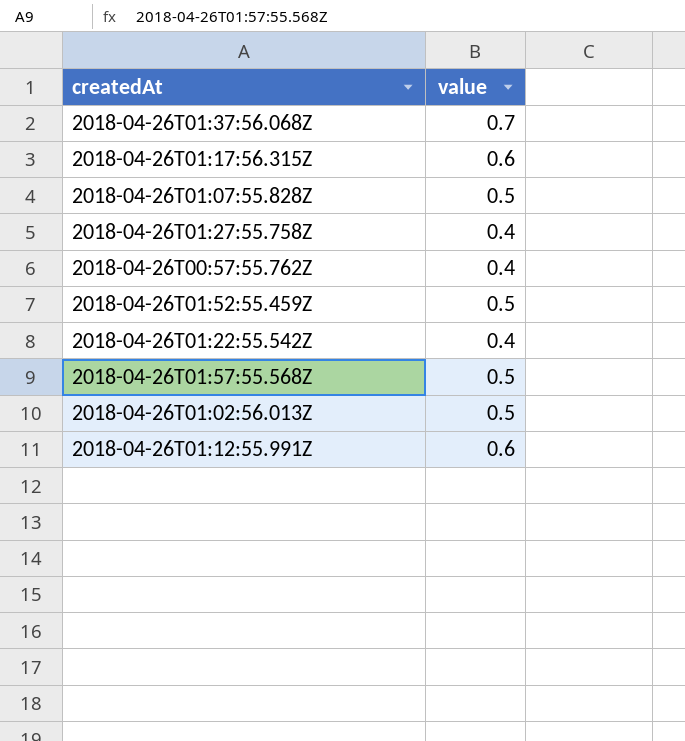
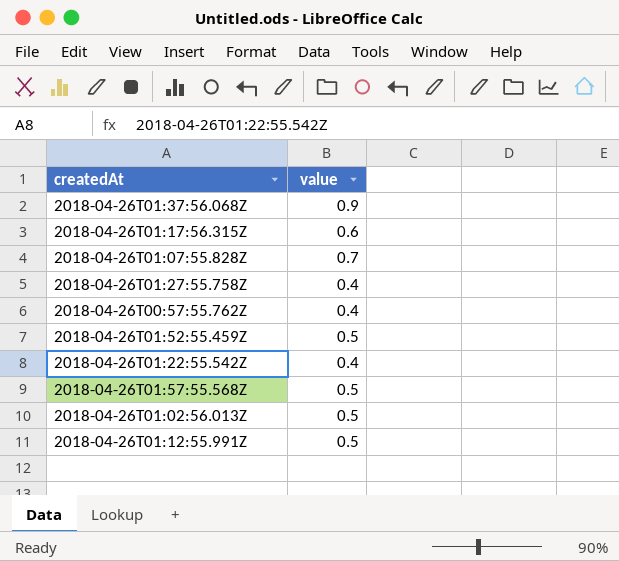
2018-04-26T01:37:56.068Z | value: 0.7 -> 0.9
2018-04-26T01:07:55.828Z | value: 0.5 -> 0.7
2018-04-26T01:12:55.991Z | value: 0.6 -> 0.5

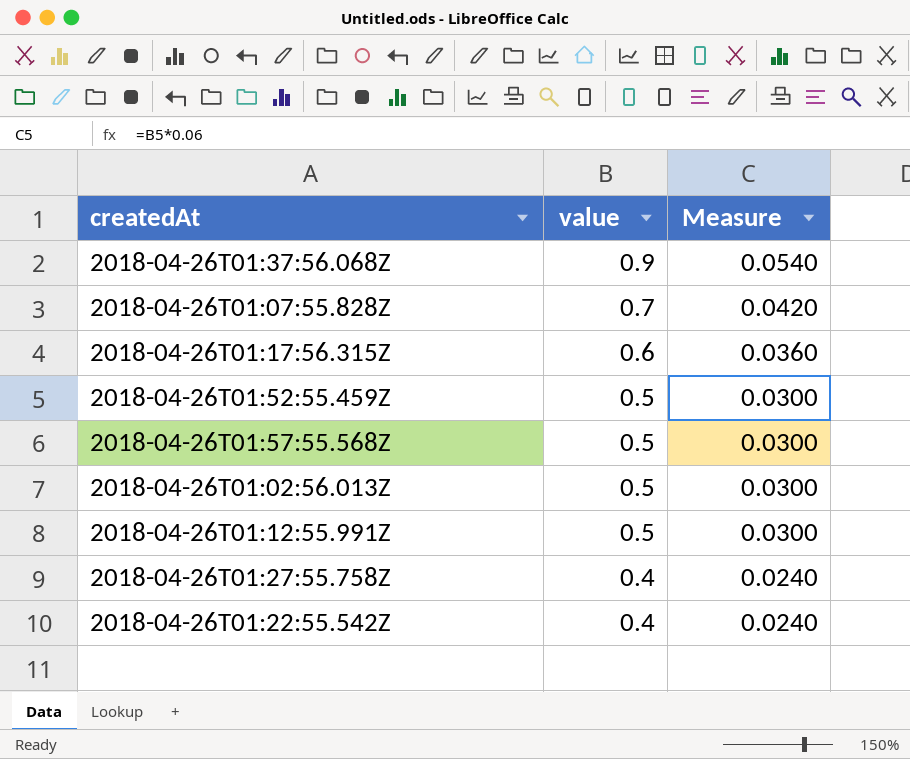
row order: none -> value descending
column Measure | formula: none -> [value] * 0.06
row 2018-04-26T00:57:55.762Z: 0.4 -> none

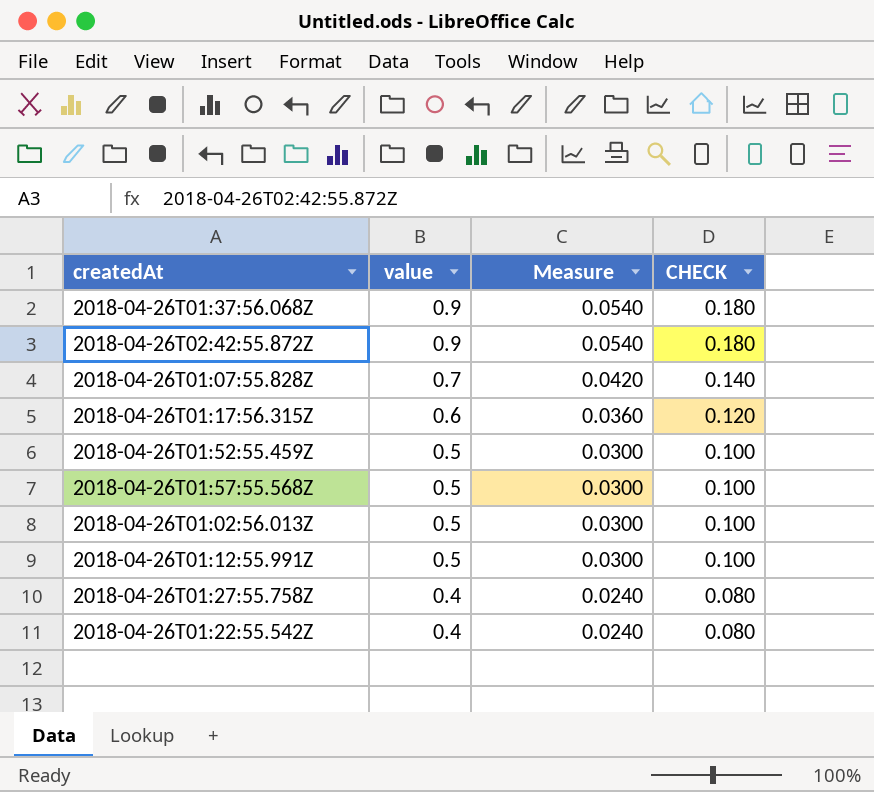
column CHECK | formula: none -> [value] * 0.2
row 2018-04-26T02:42:55.872Z: none -> 0.9 | 0.0540 | 0.180

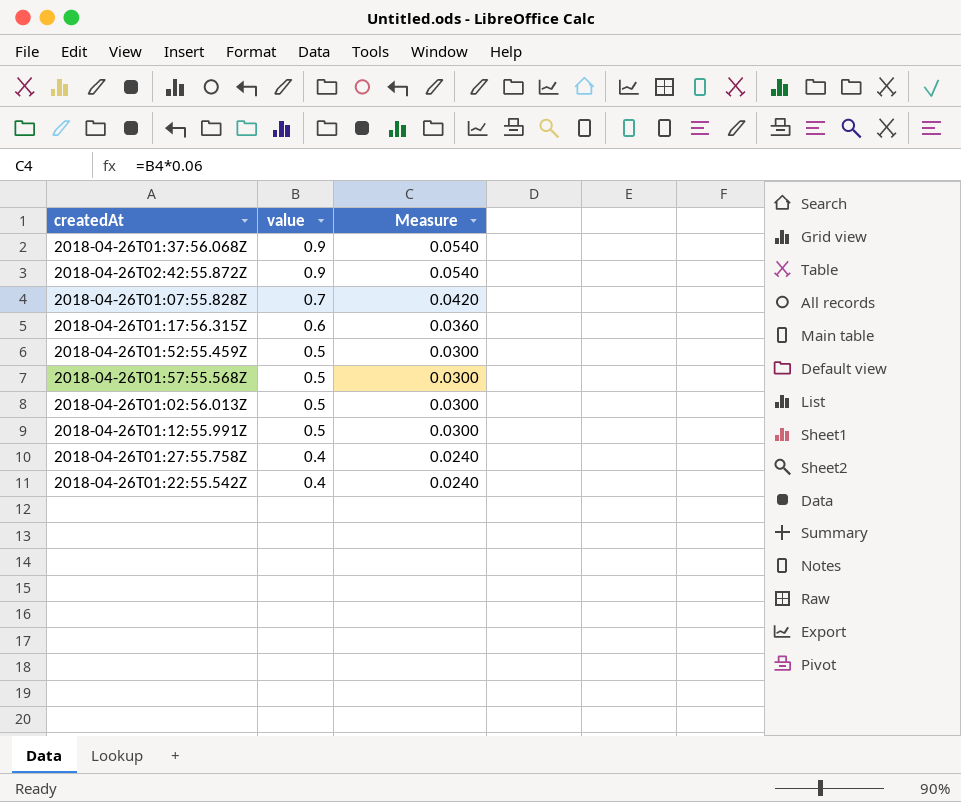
column CHECK | formula: [value] * 0.2 -> none

